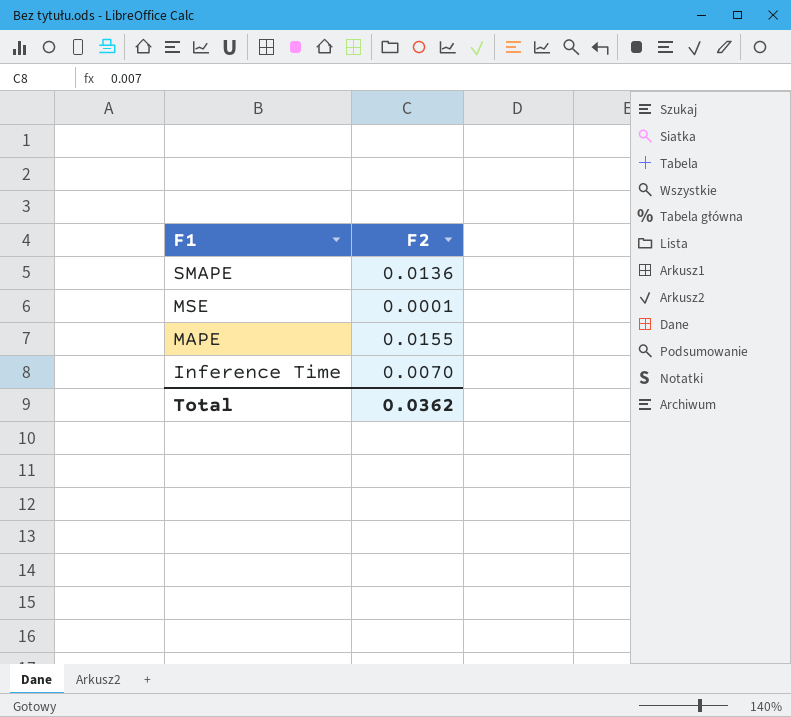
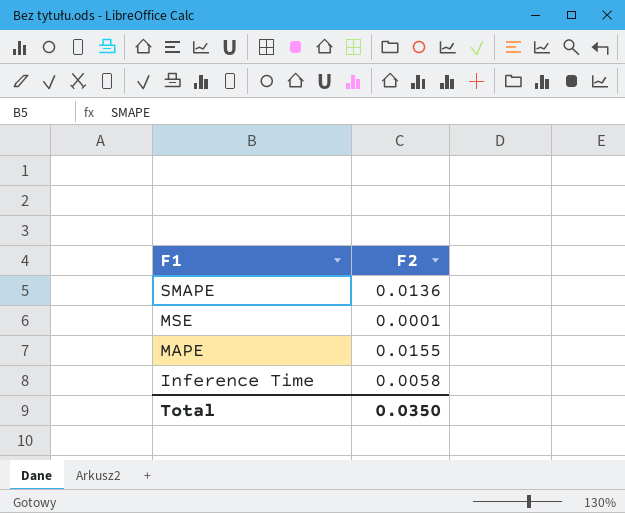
Inference Time | F2: 0.0070 -> 0.0058
Total | F2: 0.0362 -> 0.0350

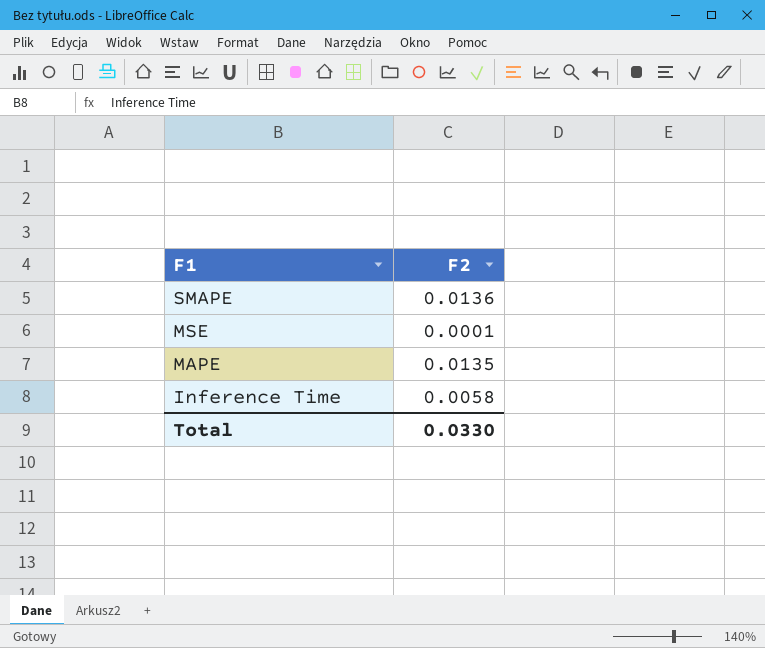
MAPE | F2: 0.0155 -> 0.0135
Total | F2: 0.0350 -> 0.0330

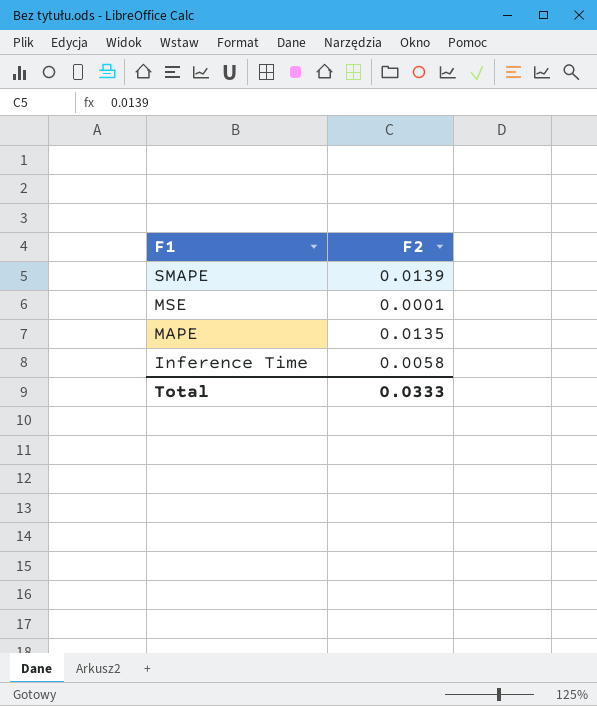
SMAPE | F2: 0.0136 -> 0.0139
Total | F2: 0.0330 -> 0.0333

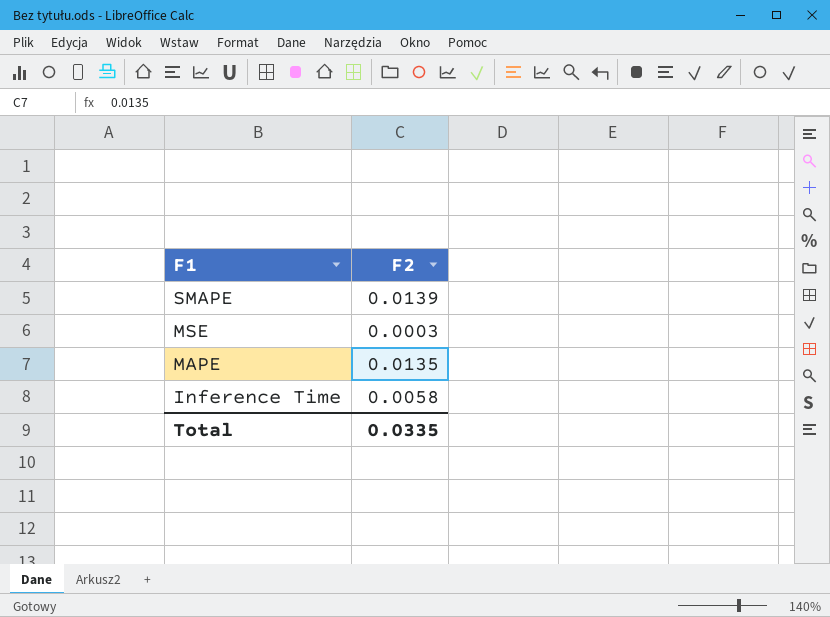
MSE | F2: 0.0001 -> 0.0003
Total | F2: 0.0333 -> 0.0335

